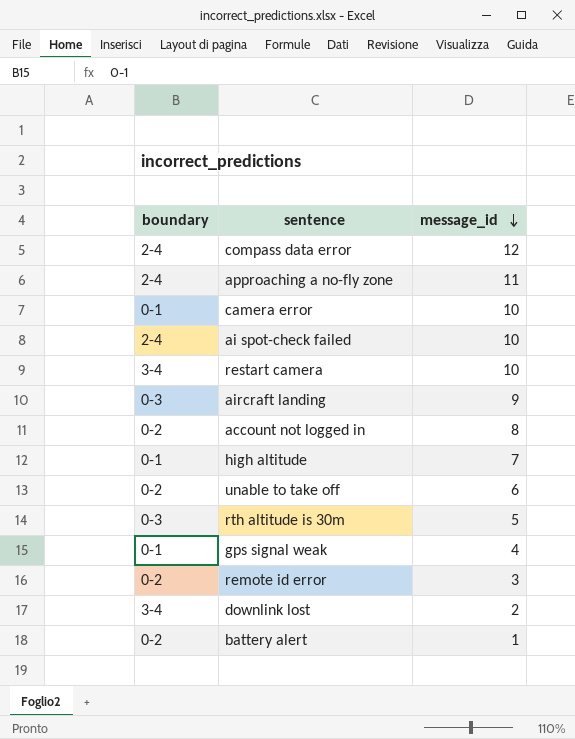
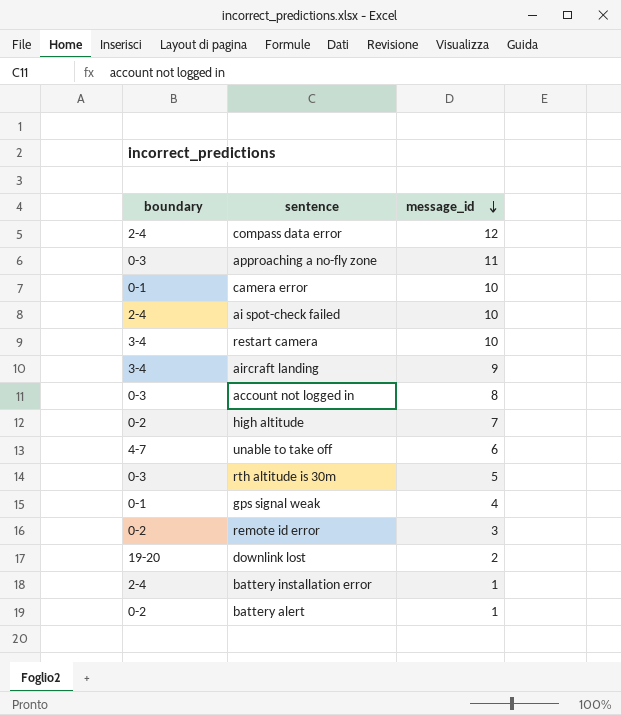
approaching a no-fly zone | boundary: 2-4 -> 0-3
aircraft landing | boundary: 0-3 -> 3-4
account not logged in | boundary: 0-2 -> 0-3
high altitude | boundary: 0-1 -> 0-2
unable to take off | boundary: 0-2 -> 4-7
downlink lost | boundary: 3-4 -> 19-20
row battery installation error: none -> 2-4 | 1

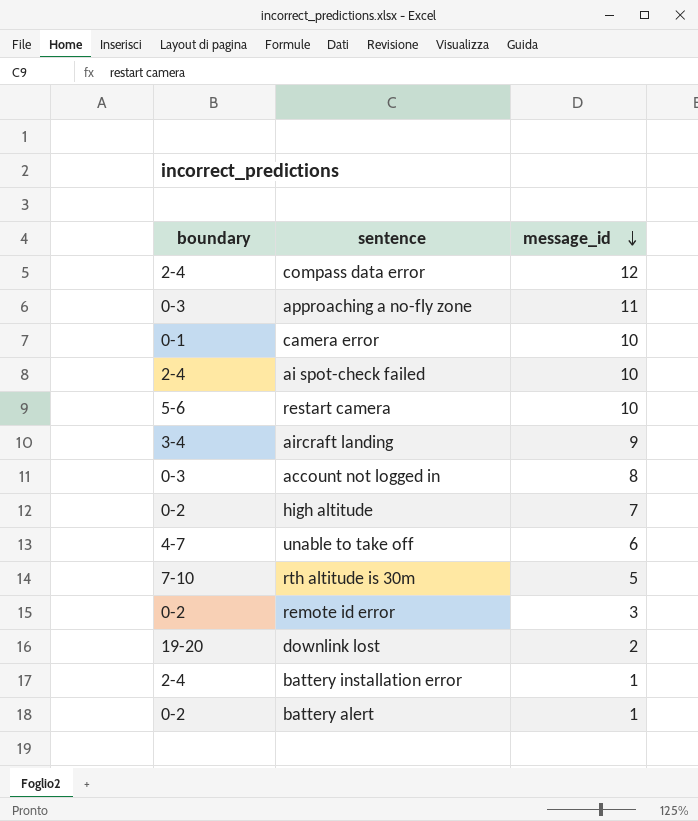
row gps signal weak: 0-1 | 4 -> none
restart camera | boundary: 3-4 -> 5-6
rth altitude is 30m | boundary: 0-3 -> 7-10

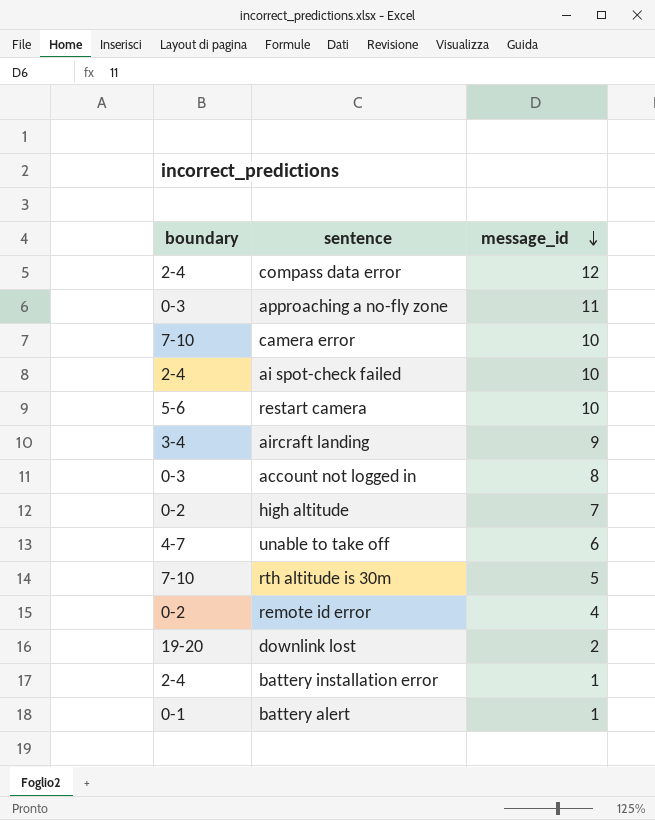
camera error | boundary: 0-1 -> 7-10
remote id error | message_id: 3 -> 4
battery alert | boundary: 0-2 -> 0-1

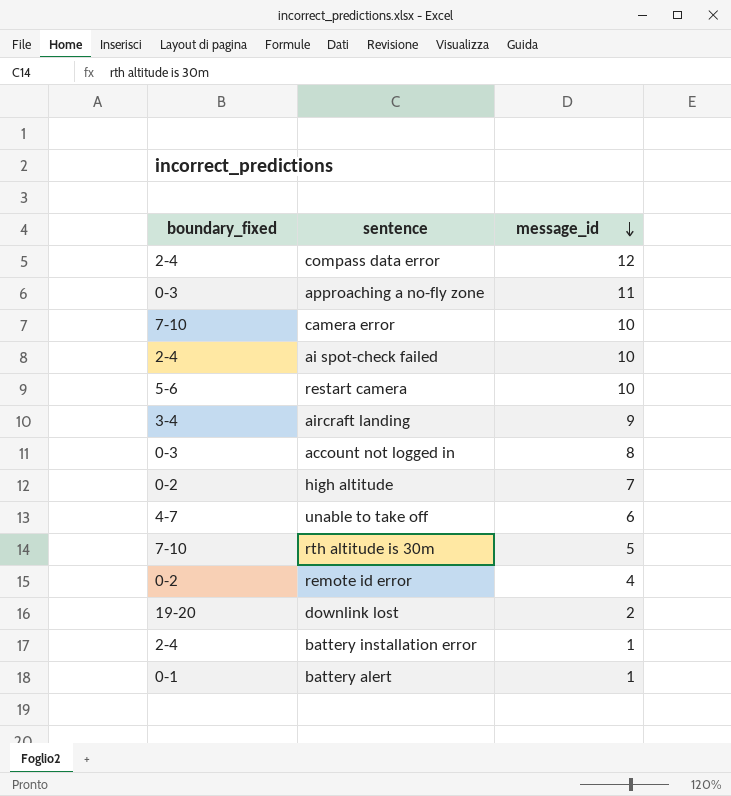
column name: boundary -> boundary_fixed

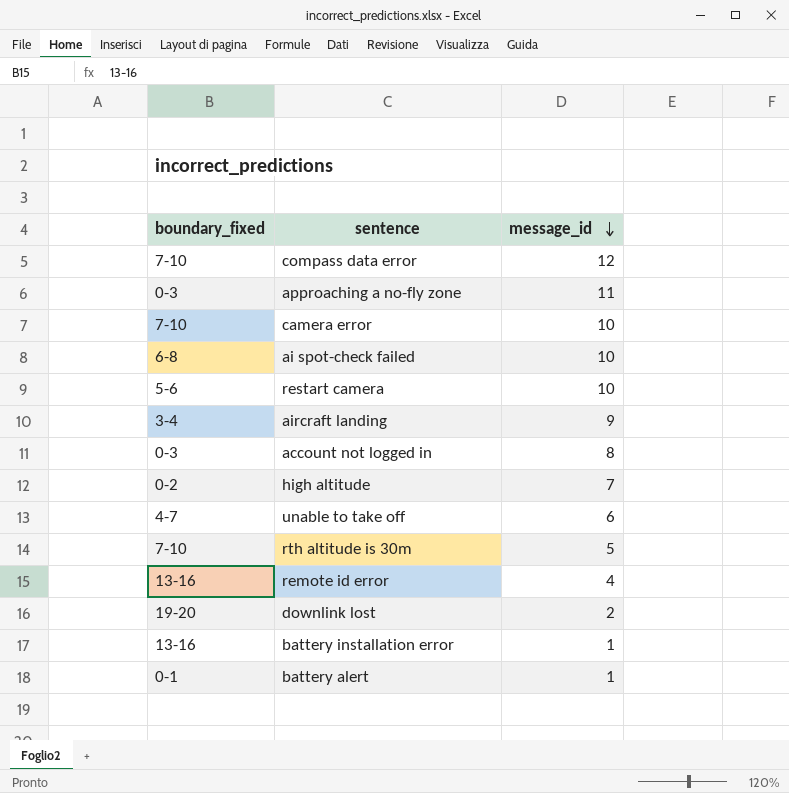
compass data error | boundary_fixed: 2-4 -> 7-10
ai spot-check failed | boundary_fixed: 2-4 -> 6-8
remote id error | boundary_fixed: 0-2 -> 13-16
battery installation error | boundary_fixed: 2-4 -> 13-16

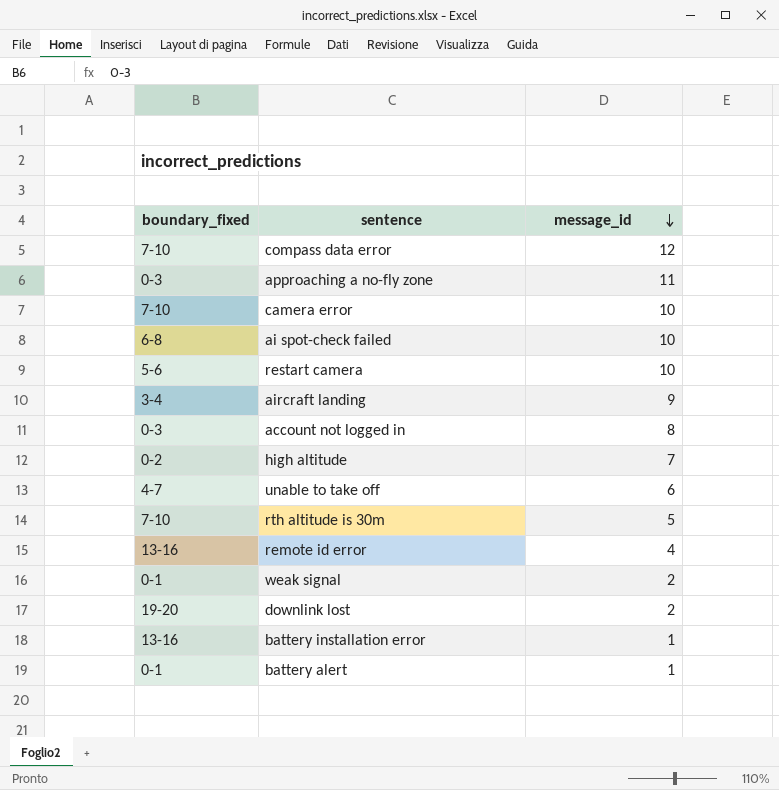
row weak signal: none -> 0-1 | 2

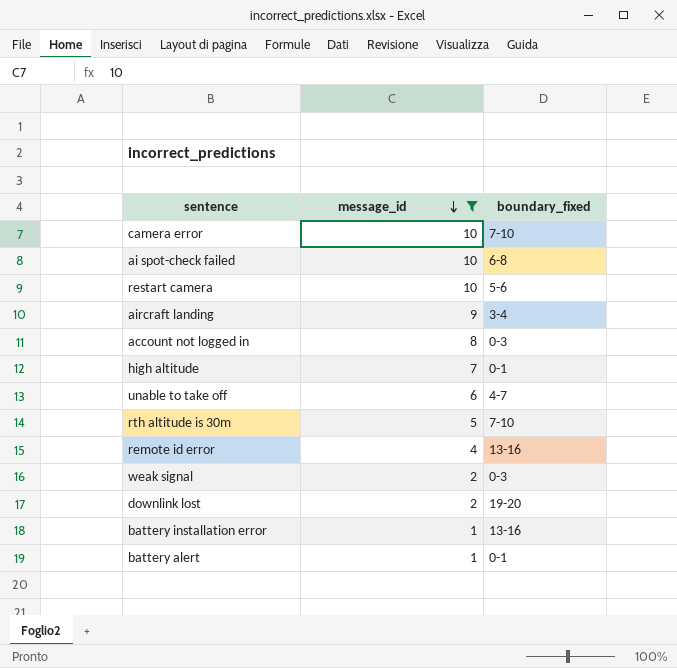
filter: none -> message_id <= 10
column boundary_fixed | position: 1 -> 3
high altitude | boundary_fixed: 0-2 -> 0-1
weak signal | boundary_fixed: 0-1 -> 0-3

